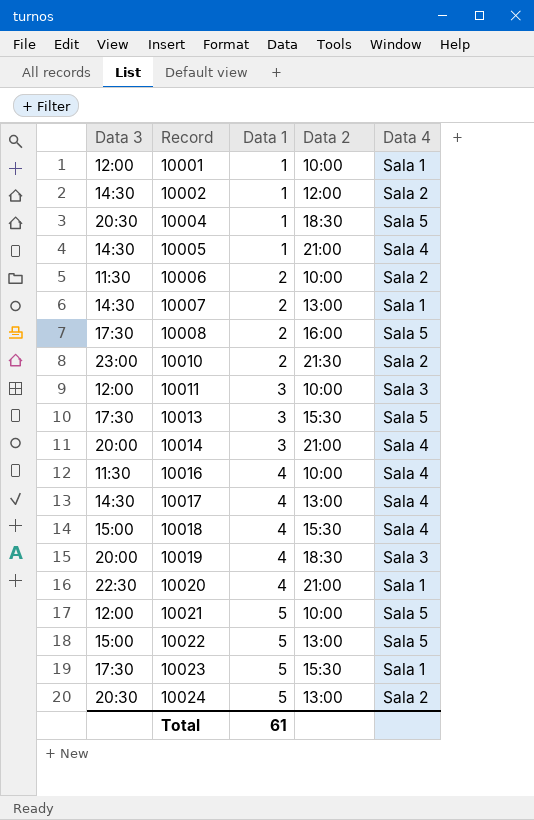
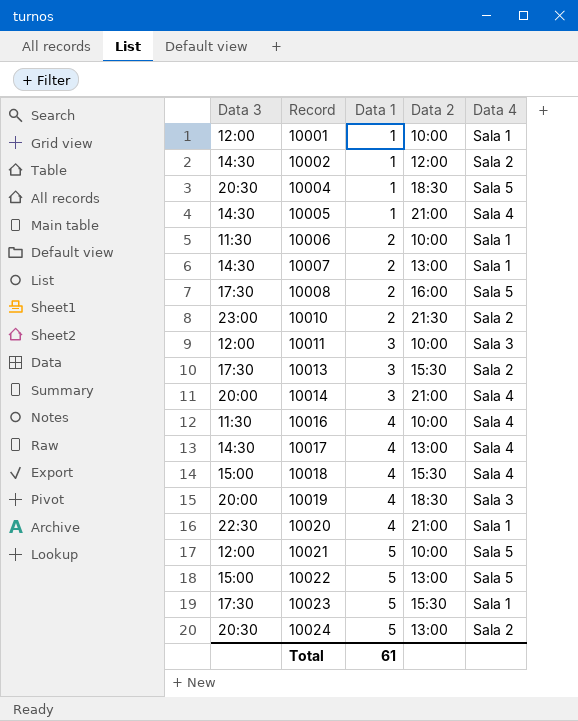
10006 | Data 4: Sala 2 -> Sala 1
10013 | Data 4: Sala 5 -> Sala 2

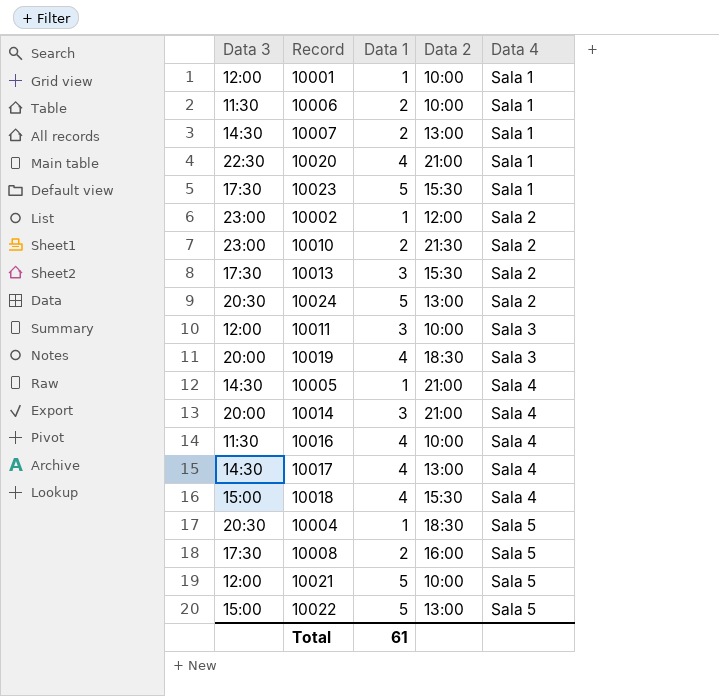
row order: Record ascending -> Data 4 ascending
10002 | Data 3: 14:30 -> 23:00

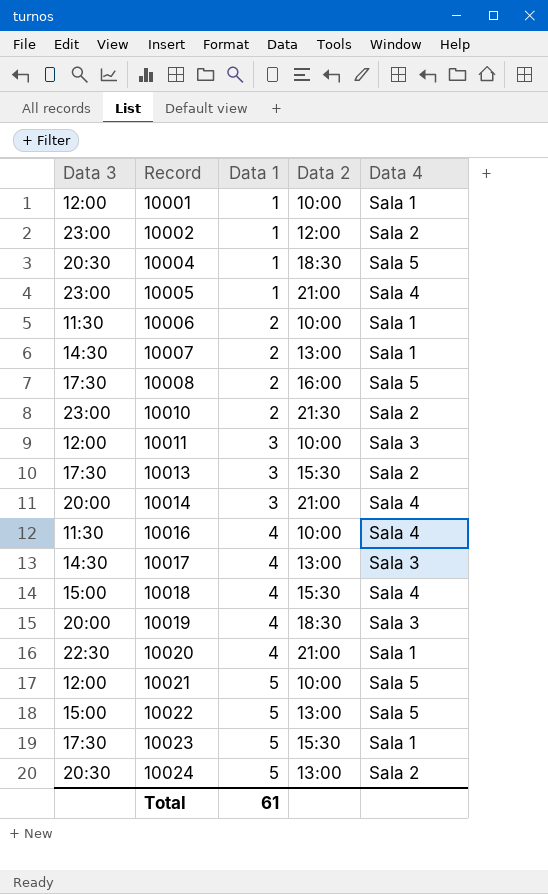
row order: Data 4 ascending -> Record ascending
10005 | Data 3: 14:30 -> 23:00
10017 | Data 4: Sala 4 -> Sala 3

